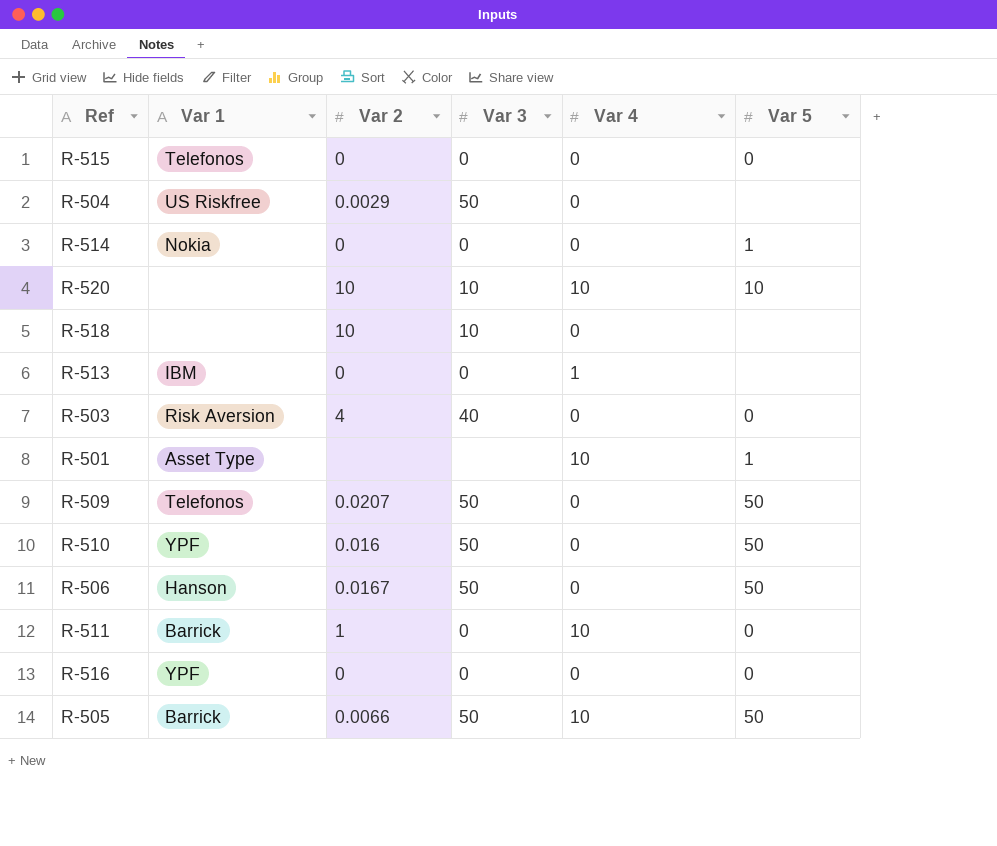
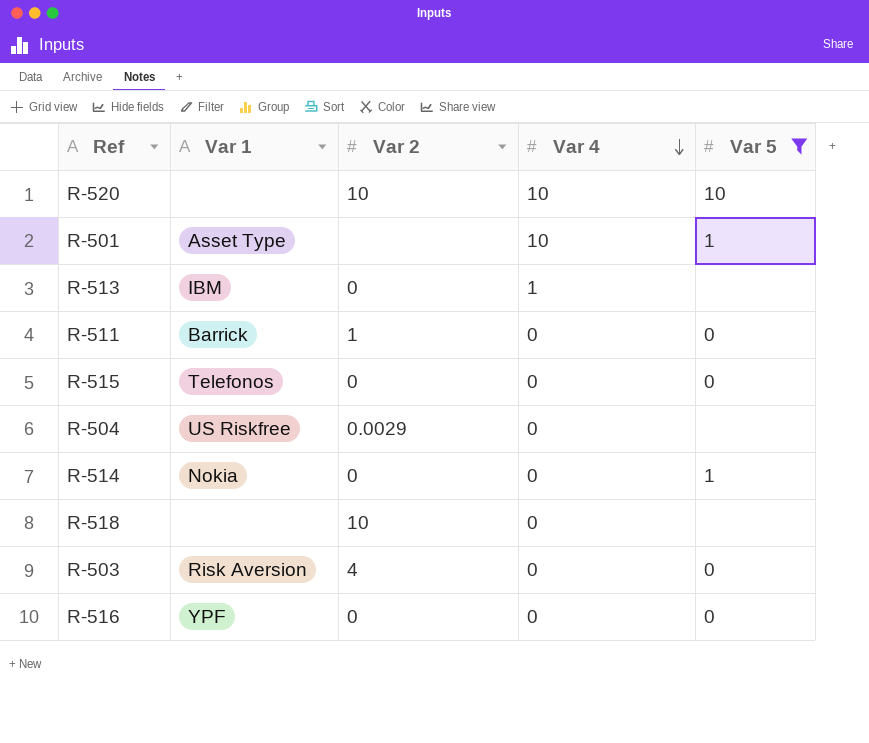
filter: none -> Var 5 != 50
row order: none -> Var 4 descending
column Var 3 | position: 4 -> none
R-511 | Var 4: 10 -> 0

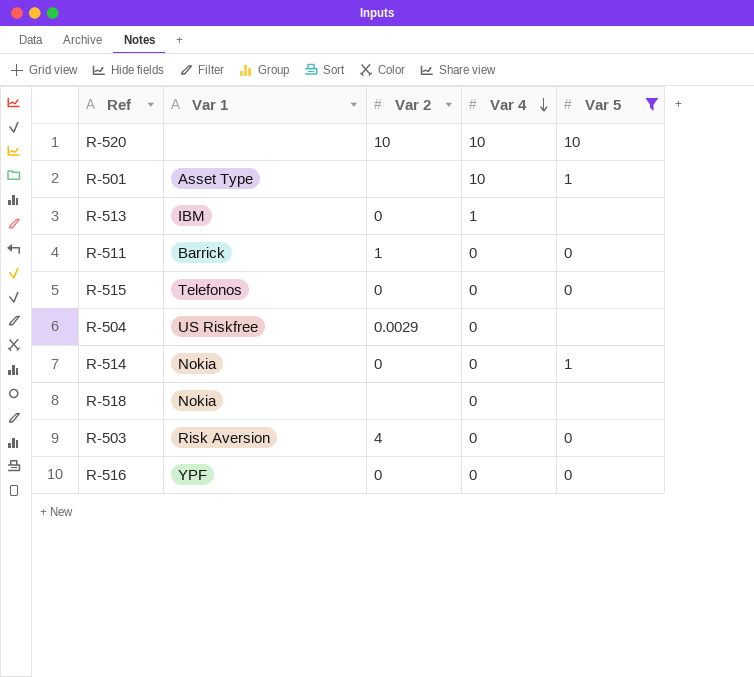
R-518 | Var 1: none -> Nokia
R-518 | Var 2: 10 -> none

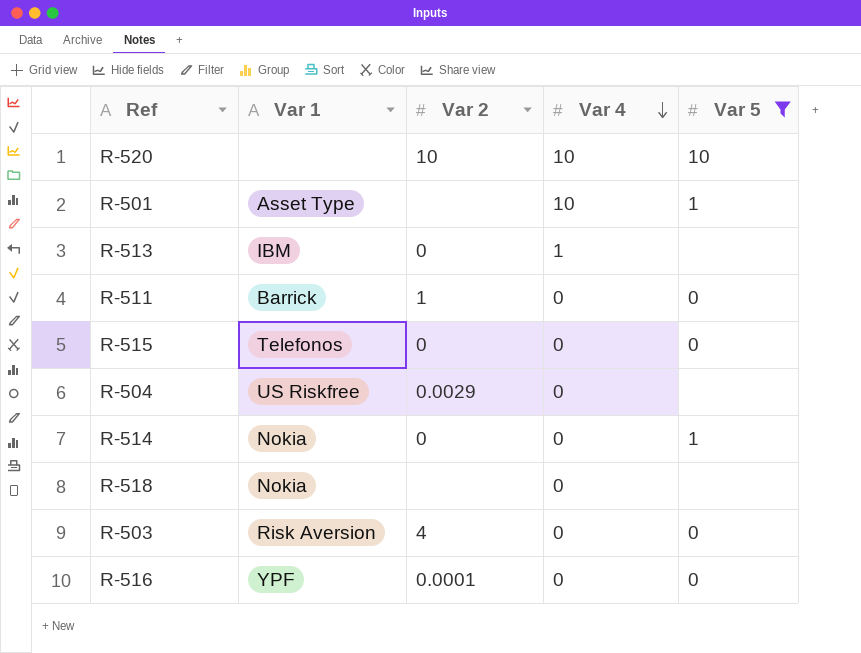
R-516 | Var 2: 0 -> 0.0001

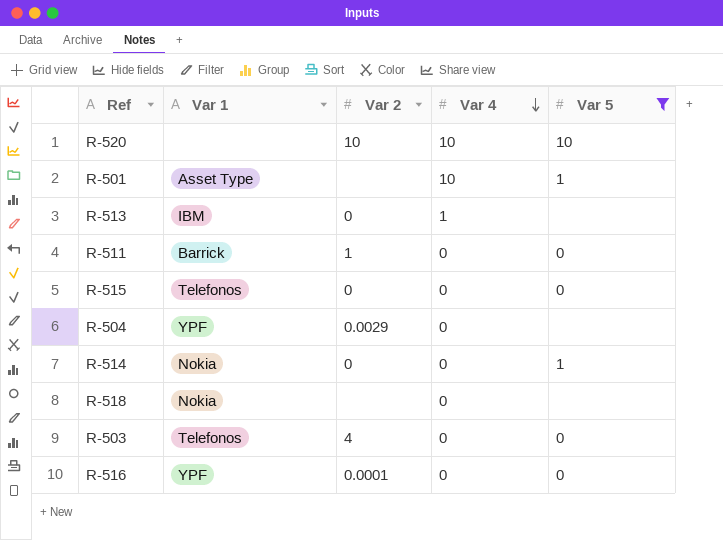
R-504 | Var 1: US Riskfree -> YPF
R-503 | Var 1: Risk Aversion -> Telefonos

